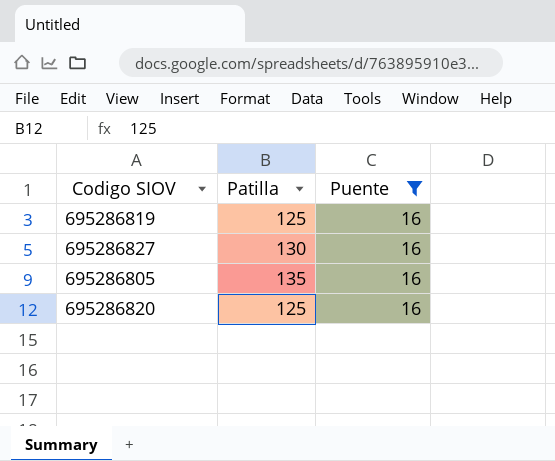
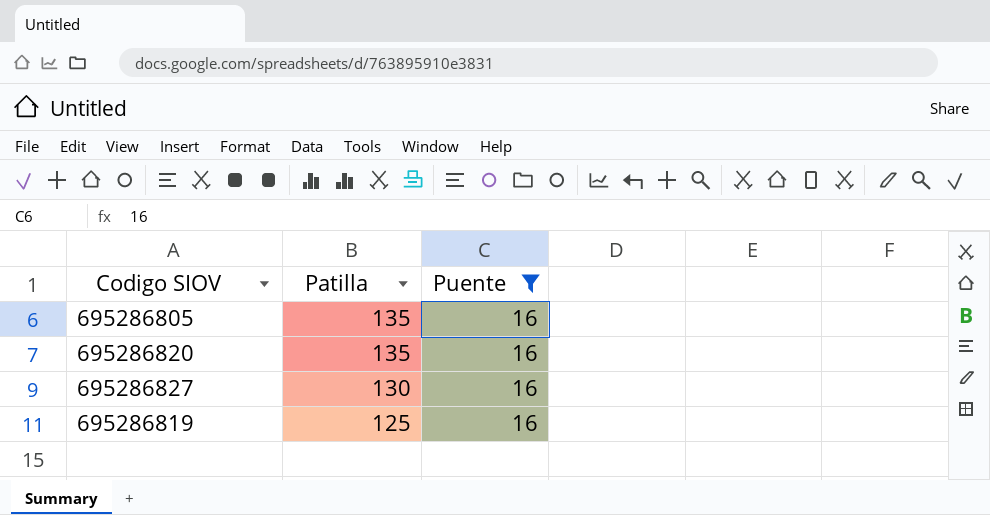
row order: none -> Patilla descending
695286820 | Patilla: 125 -> 135

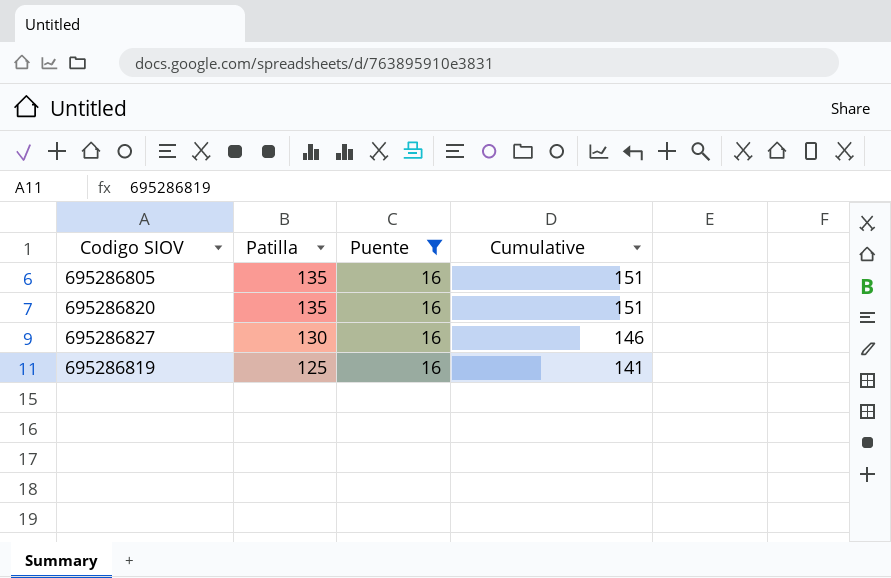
column Cumulative | formula: none -> [Patilla] + [Puente]

